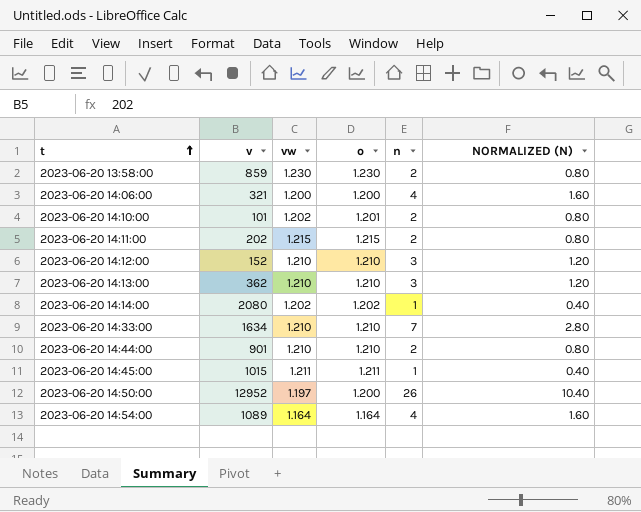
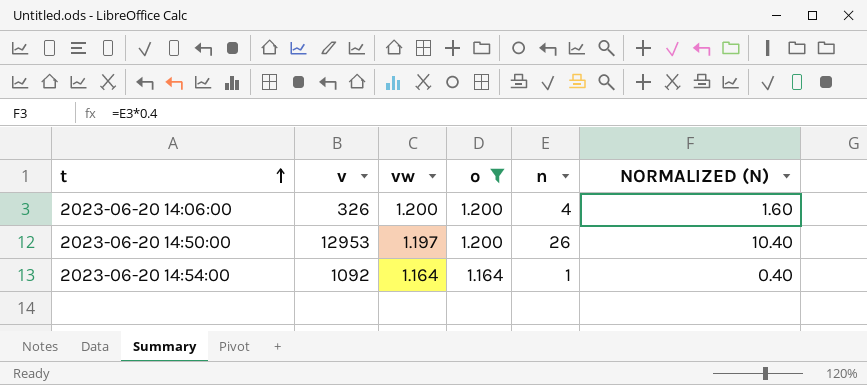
filter: none -> o <= 1.200
2023-06-20 14:06:00 | v: 321 -> 326
2023-06-20 14:50:00 | v: 12952 -> 12953
2023-06-20 14:54:00 | v: 1089 -> 1092
2023-06-20 14:54:00 | n: 4 -> 1
2023-06-20 14:54:00 | NORMALIZED (N): 1.60 -> 0.40

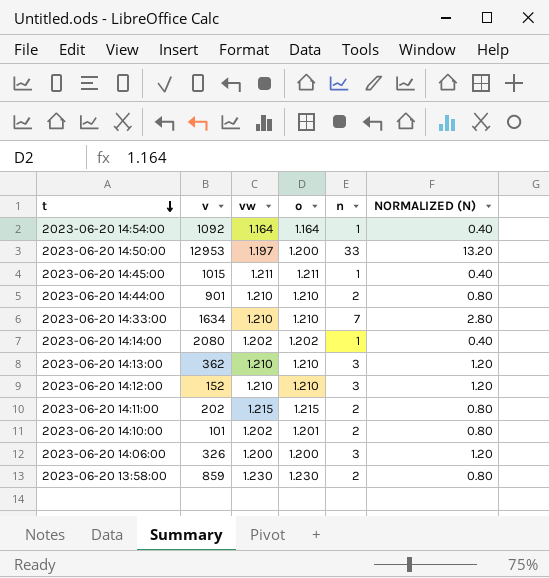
filter: o <= 1.200 -> none
row order: t ascending -> t descending
2023-06-20 14:50:00 | n: 26 -> 33
2023-06-20 14:50:00 | NORMALIZED (N): 10.40 -> 13.20
2023-06-20 14:06:00 | n: 4 -> 3
2023-06-20 14:06:00 | NORMALIZED (N): 1.60 -> 1.20

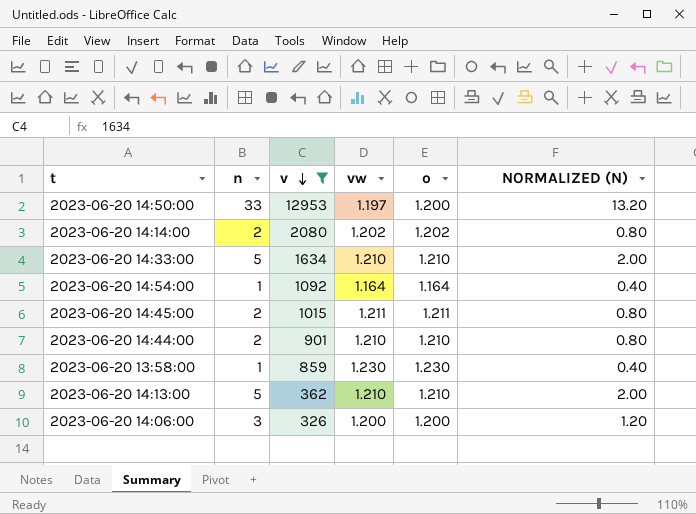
filter: none -> v >= 326
row order: t descending -> v descending
column n | position: 5 -> 2
2023-06-20 14:14:00 | n: 1 -> 2
2023-06-20 14:14:00 | NORMALIZED (N): 0.40 -> 0.80
2023-06-20 14:33:00 | n: 7 -> 5
2023-06-20 14:33:00 | NORMALIZED (N): 2.80 -> 2.00
2023-06-20 14:45:00 | n: 1 -> 2
2023-06-20 14:45:00 | NORMALIZED (N): 0.40 -> 0.80
2023-06-20 13:58:00 | n: 2 -> 1
2023-06-20 13:58:00 | NORMALIZED (N): 0.80 -> 0.40
2023-06-20 14:13:00 | n: 3 -> 5
2023-06-20 14:13:00 | NORMALIZED (N): 1.20 -> 2.00

